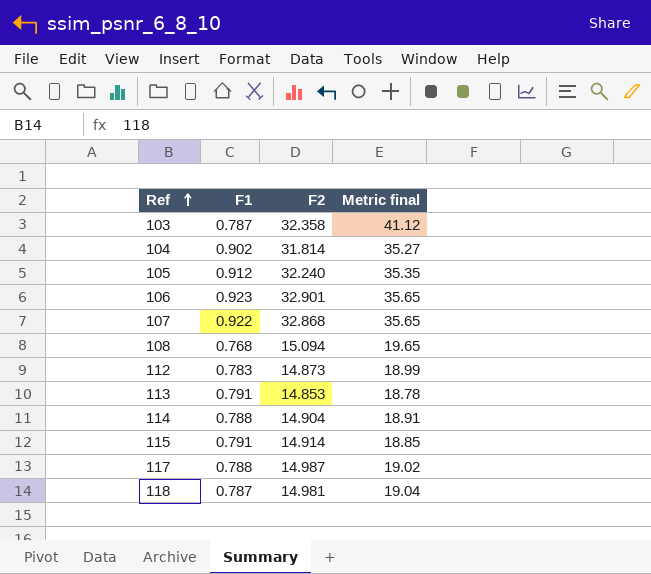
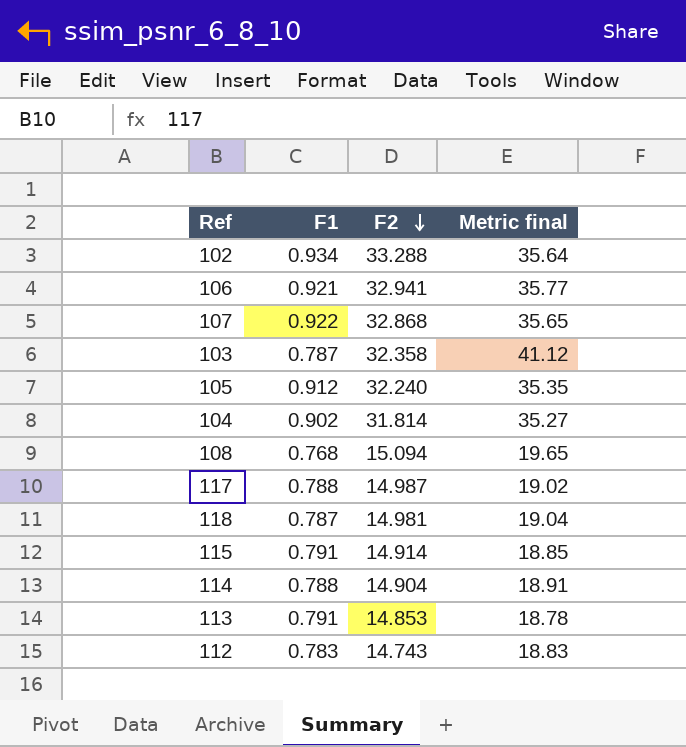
row order: Ref ascending -> F2 descending
row 102: none -> 0.934 | 33.288 | 35.64
106 | F1: 0.923 -> 0.921
106 | F2: 32.901 -> 32.941
106 | Metric final: 35.65 -> 35.77
112 | F2: 14.873 -> 14.743
112 | Metric final: 18.99 -> 18.83

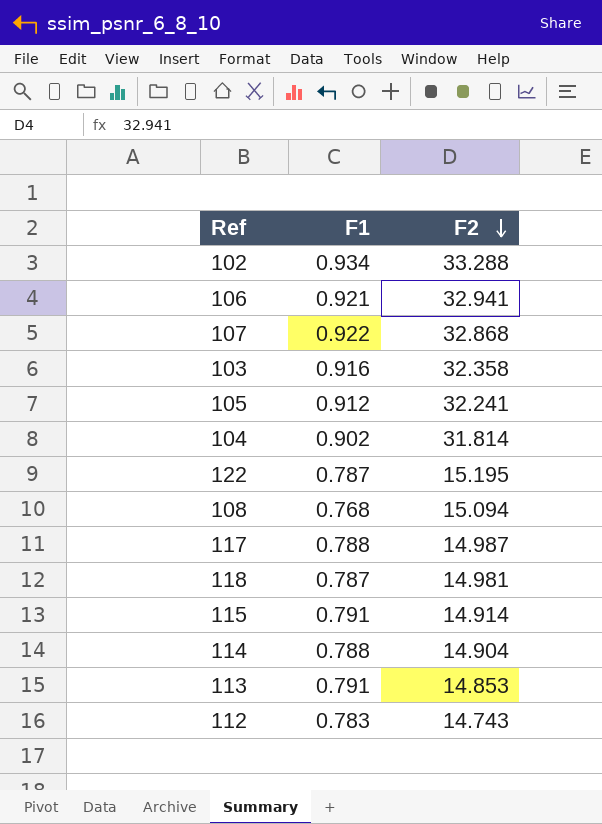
column Metric final | formula: [F2] / [F1] -> none
103 | F1: 0.787 -> 0.916
105 | F2: 32.240 -> 32.241
row 122: none -> 0.787 | 15.195

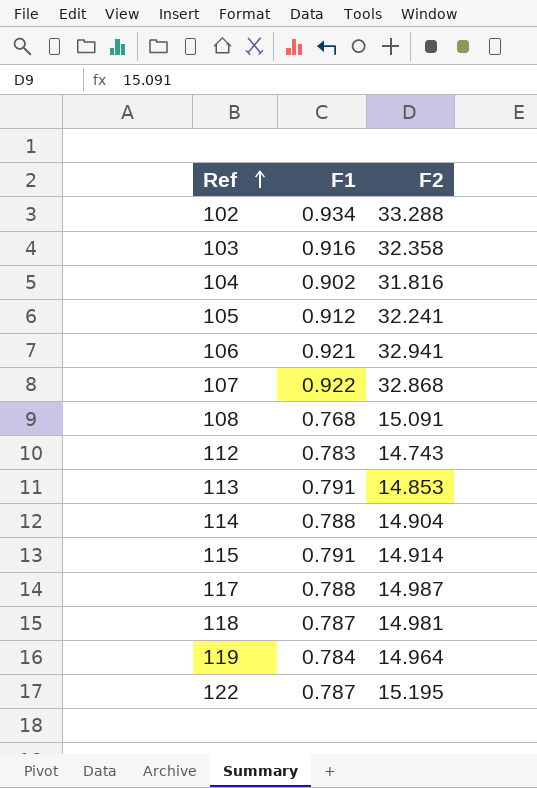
row order: F2 descending -> Ref ascending
104 | F2: 31.814 -> 31.816
108 | F2: 15.094 -> 15.091
row 119: none -> 0.784 | 14.964

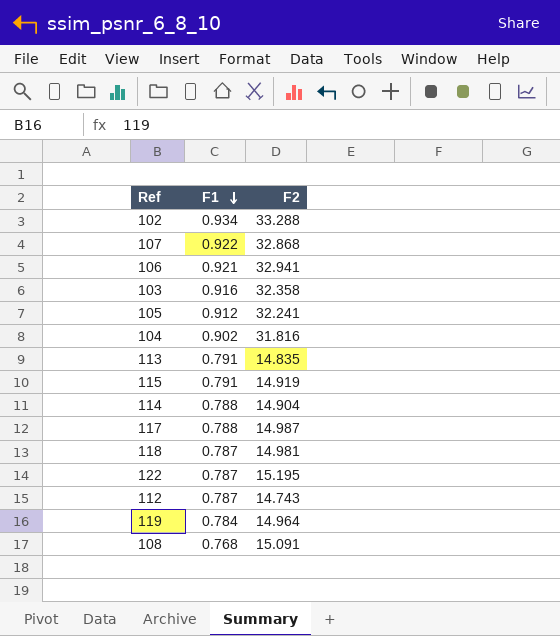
row order: Ref ascending -> F1 descending
113 | F2: 14.853 -> 14.835
115 | F2: 14.914 -> 14.919
112 | F1: 0.783 -> 0.787

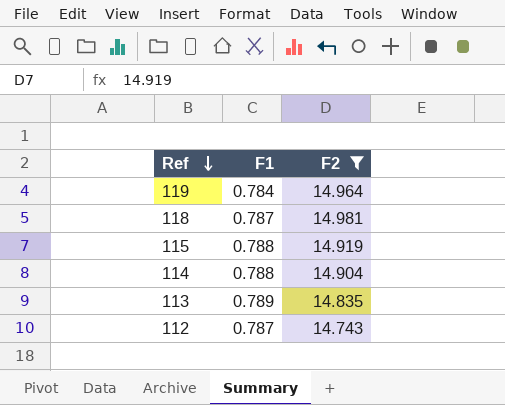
filter: none -> F2 <= 14.981
row order: F1 descending -> Ref descending
115 | F1: 0.791 -> 0.788
113 | F1: 0.791 -> 0.789

